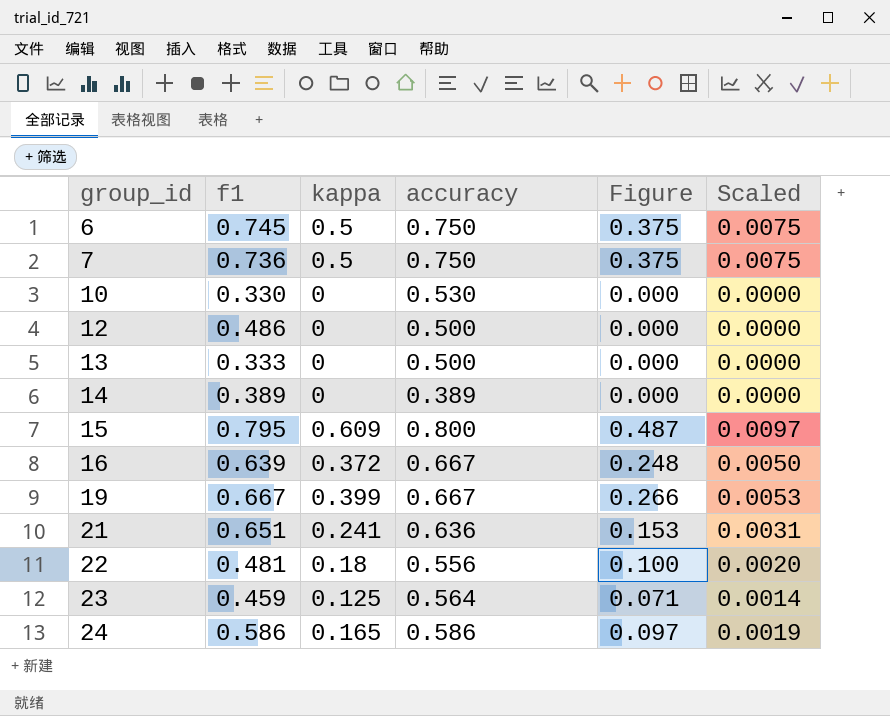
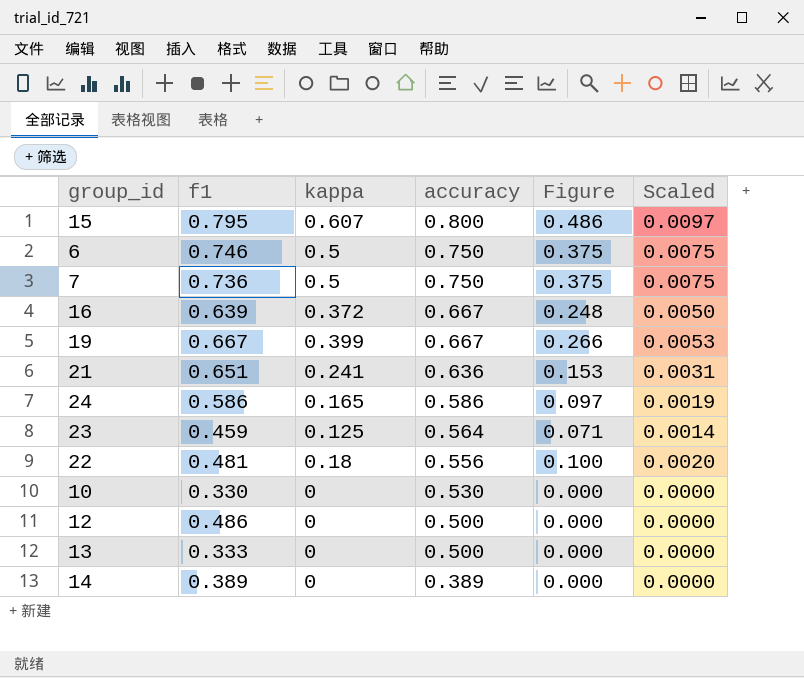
row order: group_id ascending -> accuracy descending
15 | kappa: 0.609 -> 0.607
15 | Figure: 0.487 -> 0.486
6 | f1: 0.745 -> 0.746

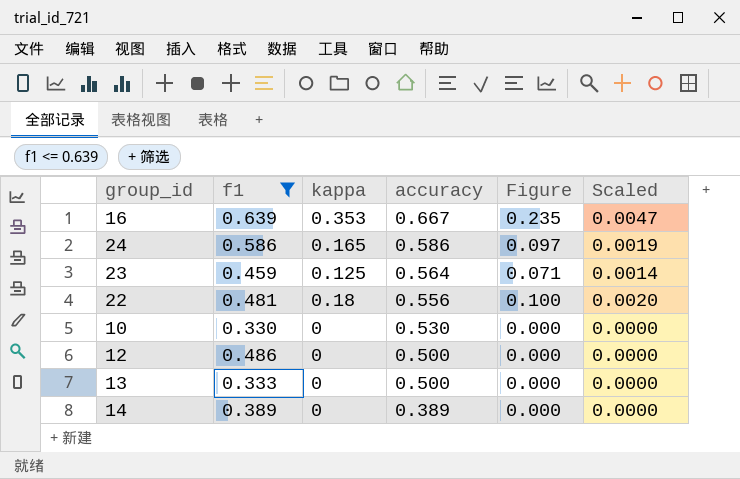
filter: none -> f1 <= 0.639
16 | kappa: 0.372 -> 0.353
16 | Figure: 0.248 -> 0.235
16 | Scaled: 0.0050 -> 0.0047

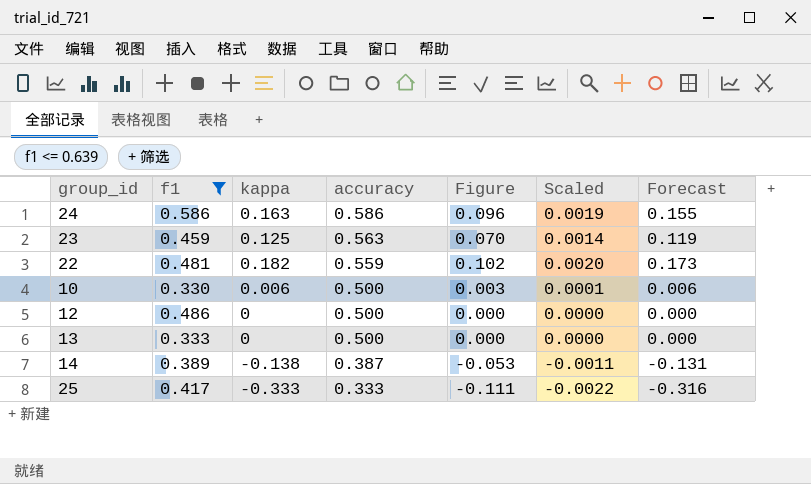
column Forecast | formula: none -> [kappa] * 0.95
row 16: 0.639 | 0.353 | 0.667 | 0.235 | 0.0047 -> none
24 | kappa: 0.165 -> 0.163
24 | Figure: 0.097 -> 0.096
23 | accuracy: 0.564 -> 0.563
23 | Figure: 0.071 -> 0.070
22 | kappa: 0.18 -> 0.182
22 | accuracy: 0.556 -> 0.559
22 | Figure: 0.100 -> 0.102
10 | kappa: 0 -> 0.006
10 | accuracy: 0.530 -> 0.500
10 | Figure: 0.000 -> 0.003
10 | Scaled: 0.0000 -> 0.0001
14 | kappa: 0 -> -0.138
14 | accuracy: 0.389 -> 0.387
14 | Figure: 0.000 -> -0.053
14 | Scaled: 0.0000 -> -0.0011
row 25: none -> 0.417 | -0.333 | 0.333 | -0.111 | -0.0022 | -0.316

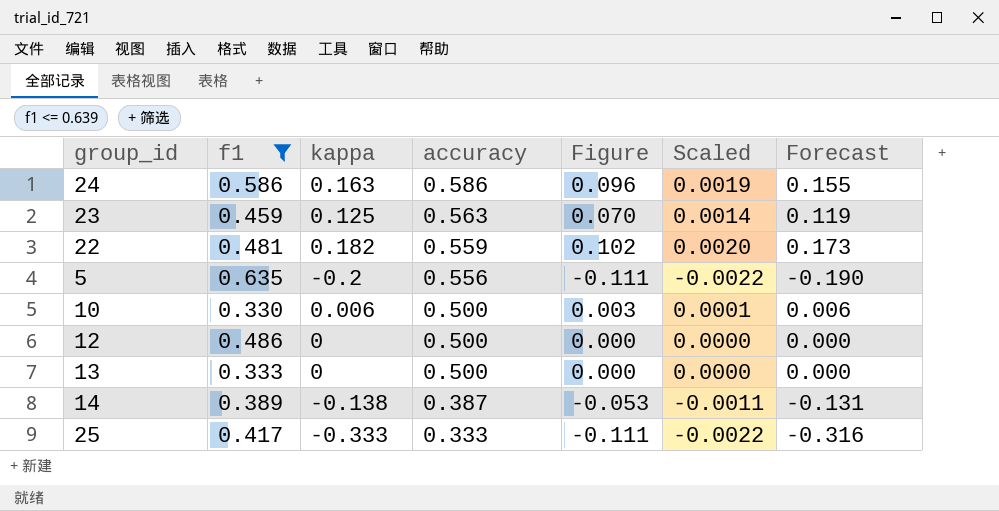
row 5: none -> 0.635 | -0.2 | 0.556 | -0.111 | -0.0022 | -0.190

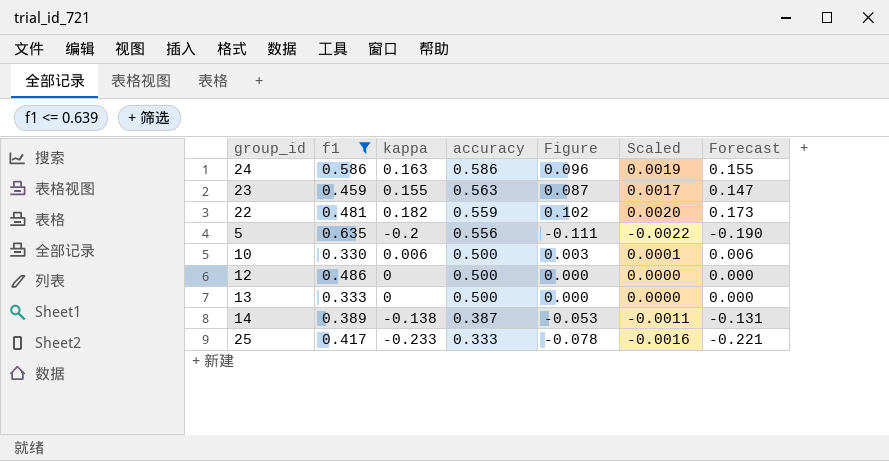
23 | kappa: 0.125 -> 0.155
23 | Figure: 0.070 -> 0.087
23 | Scaled: 0.0014 -> 0.0017
23 | Forecast: 0.119 -> 0.147
25 | kappa: -0.333 -> -0.233
25 | Figure: -0.111 -> -0.078
25 | Scaled: -0.0022 -> -0.0016
25 | Forecast: -0.316 -> -0.221

